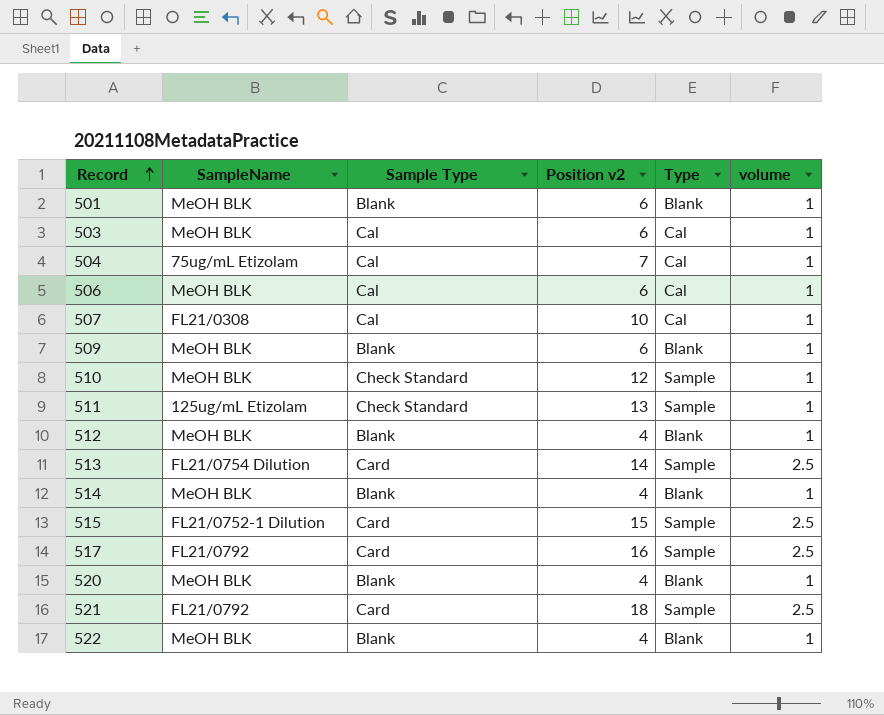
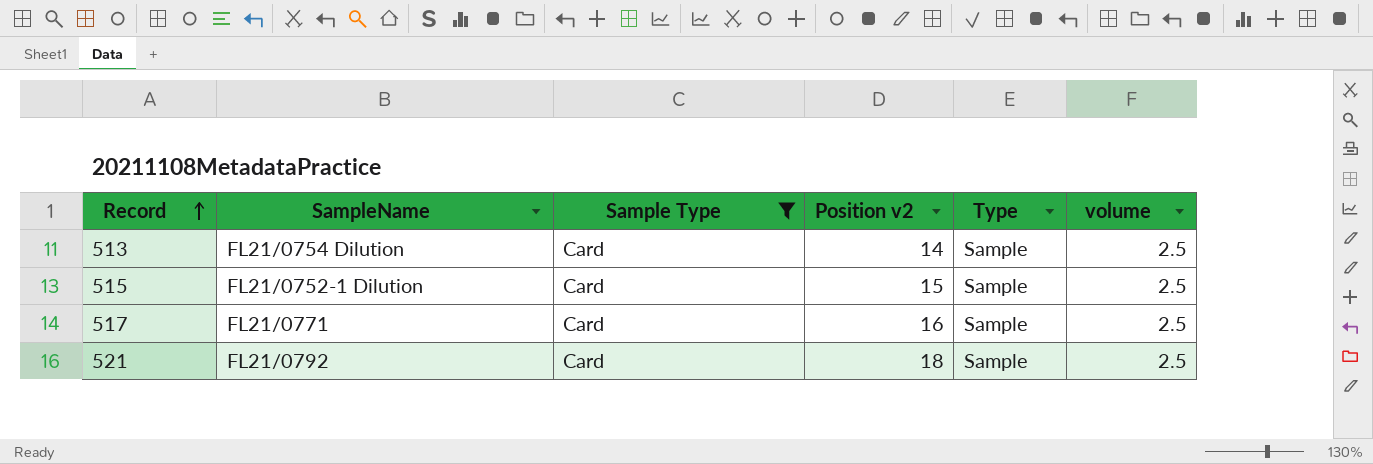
filter: none -> Sample Type = Card
517 | SampleName: FL21/0792 -> FL21/0771

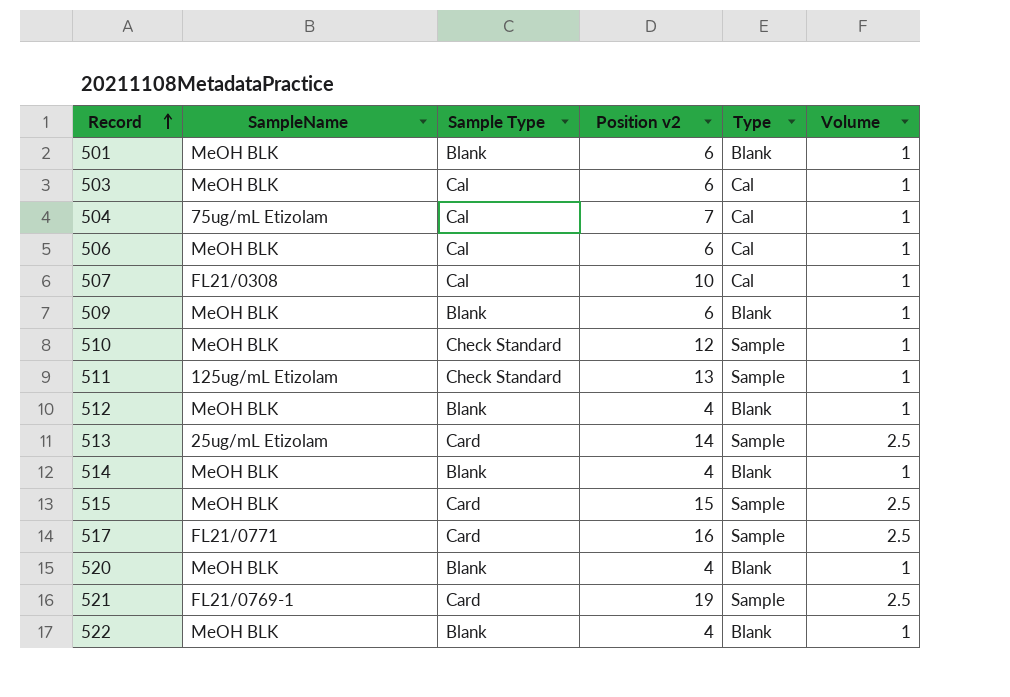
filter: Sample Type = Card -> none
column name: volume -> Volume
513 | SampleName: FL21/0754 Dilution -> 25ug/mL Etizolam
515 | SampleName: FL21/0752-1 Dilution -> MeOH BLK
521 | SampleName: FL21/0792 -> FL21/0769-1
521 | Position v2: 18 -> 19

